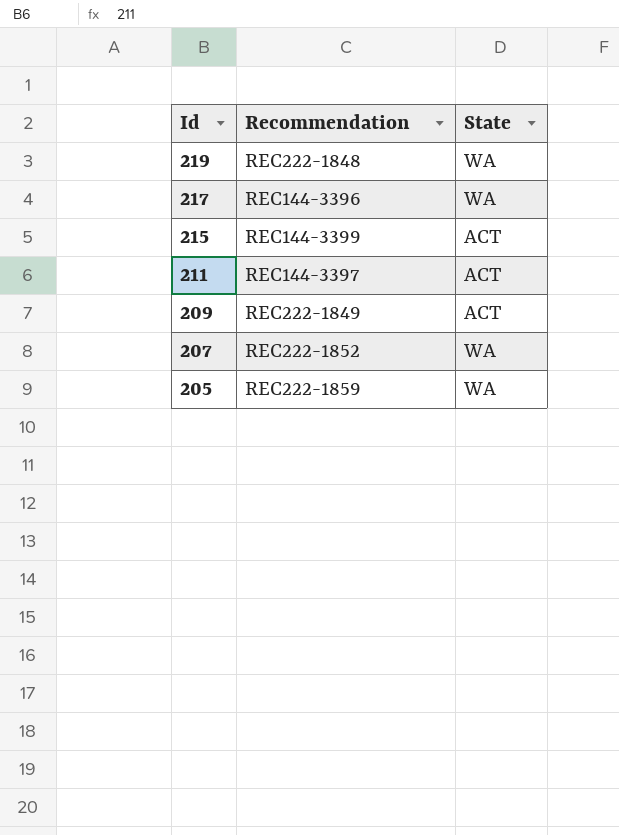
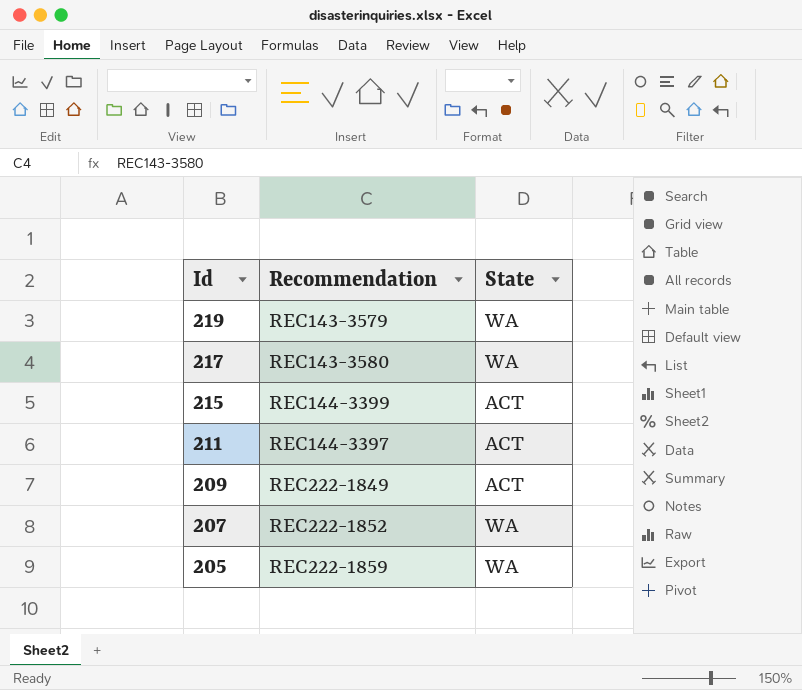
219 | Recommendation: REC222-1848 -> REC143-3579
217 | Recommendation: REC144-3396 -> REC143-3580

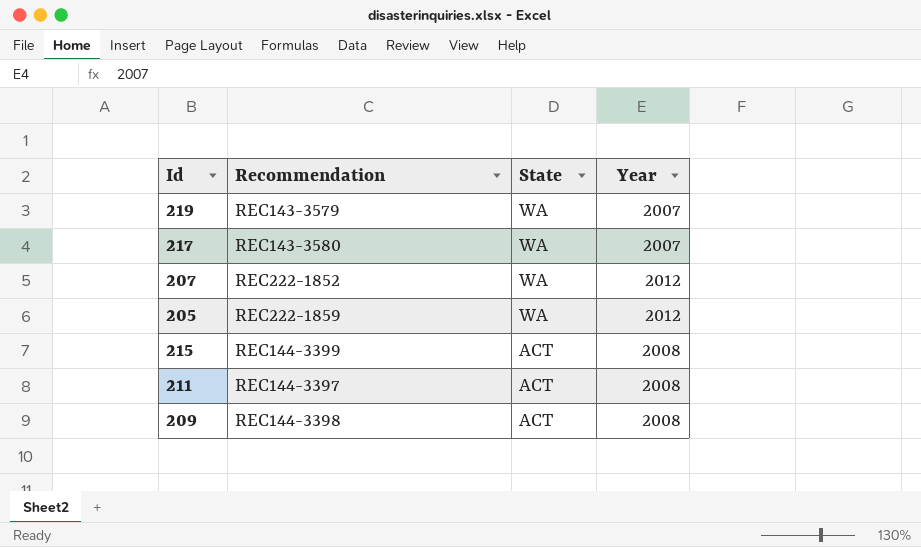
row order: Id descending -> State descending
column Year | position: none -> 4
209 | Recommendation: REC222-1849 -> REC144-3398

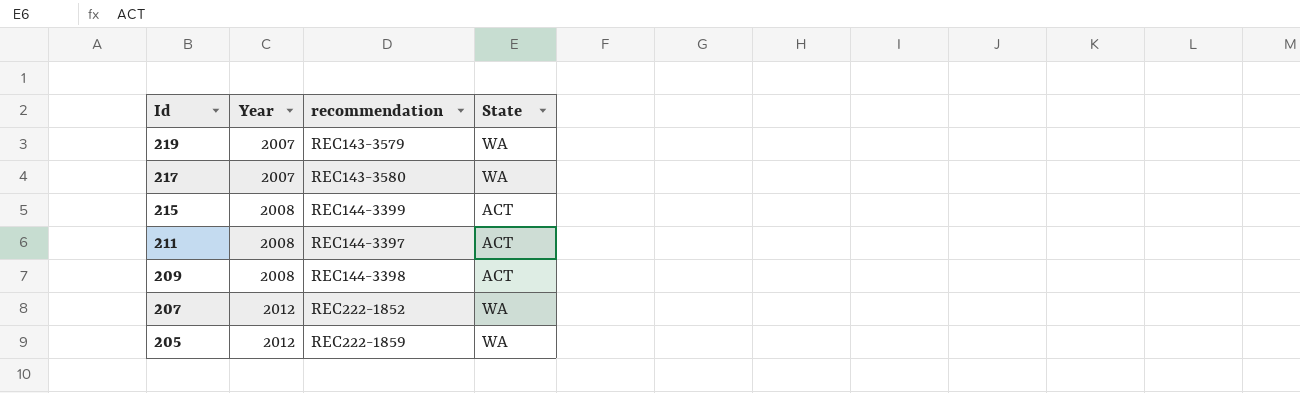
row order: State descending -> Id descending
column Year | position: 4 -> 2
column name: Recommendation -> recommendation

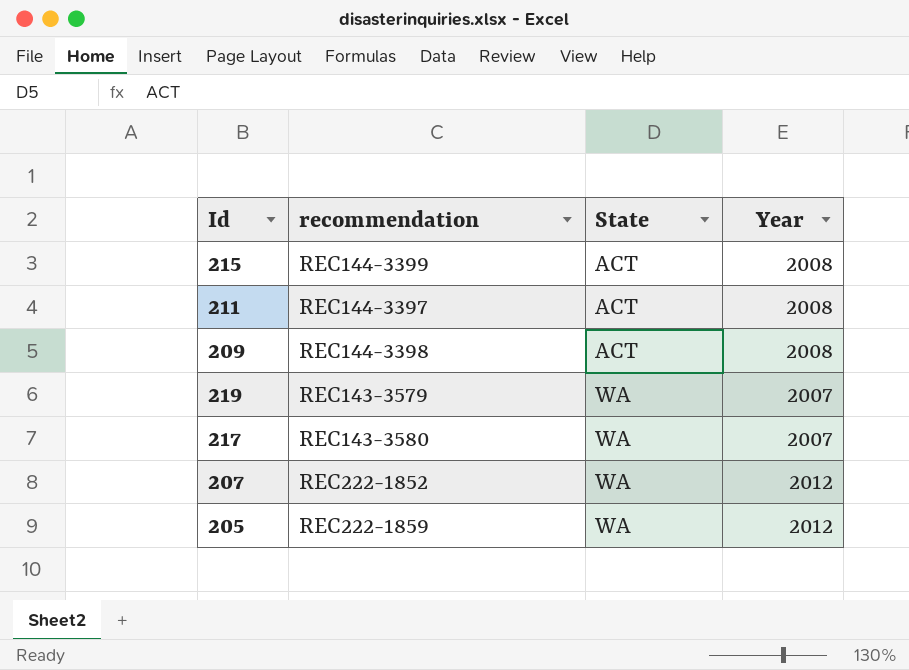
row order: Id descending -> State ascending
column Year | position: 2 -> 4

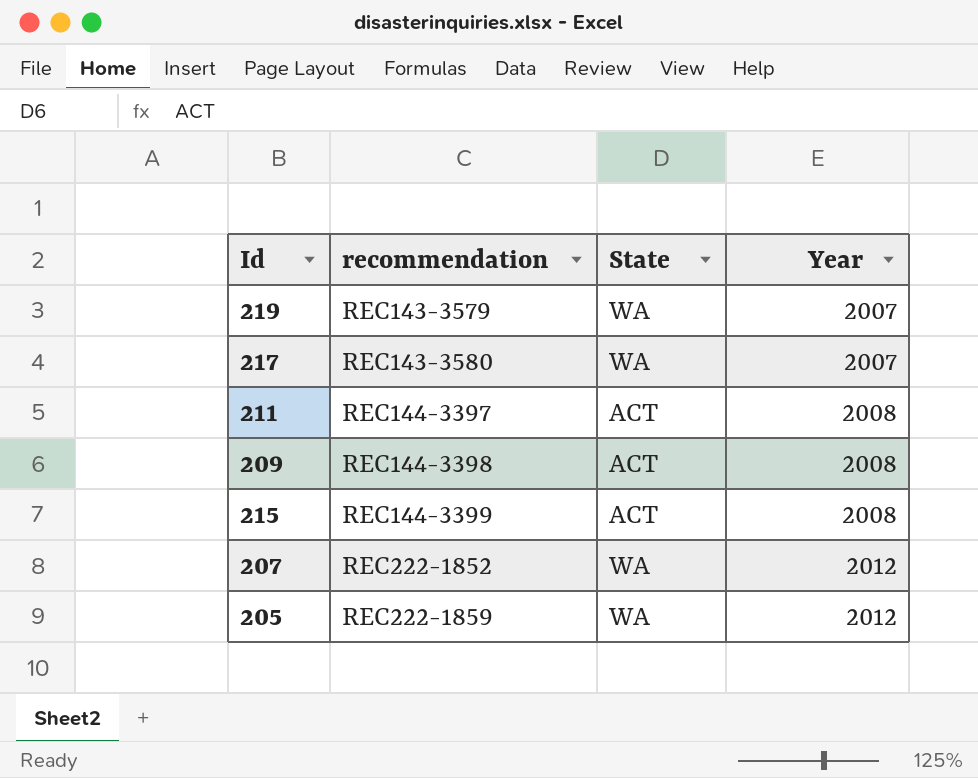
row order: State ascending -> recommendation ascending

